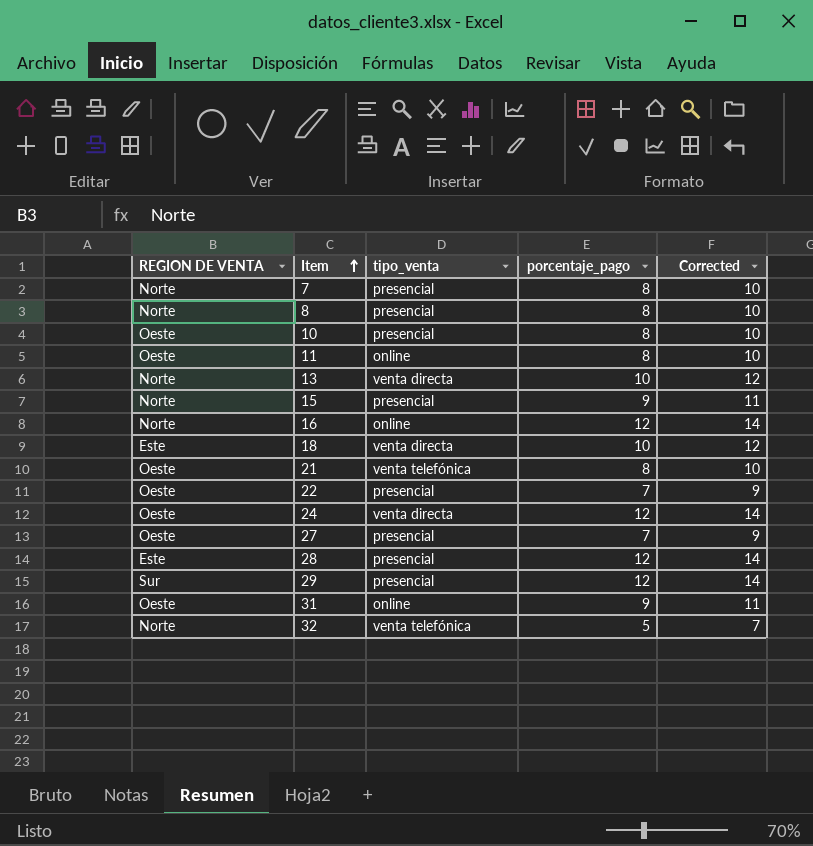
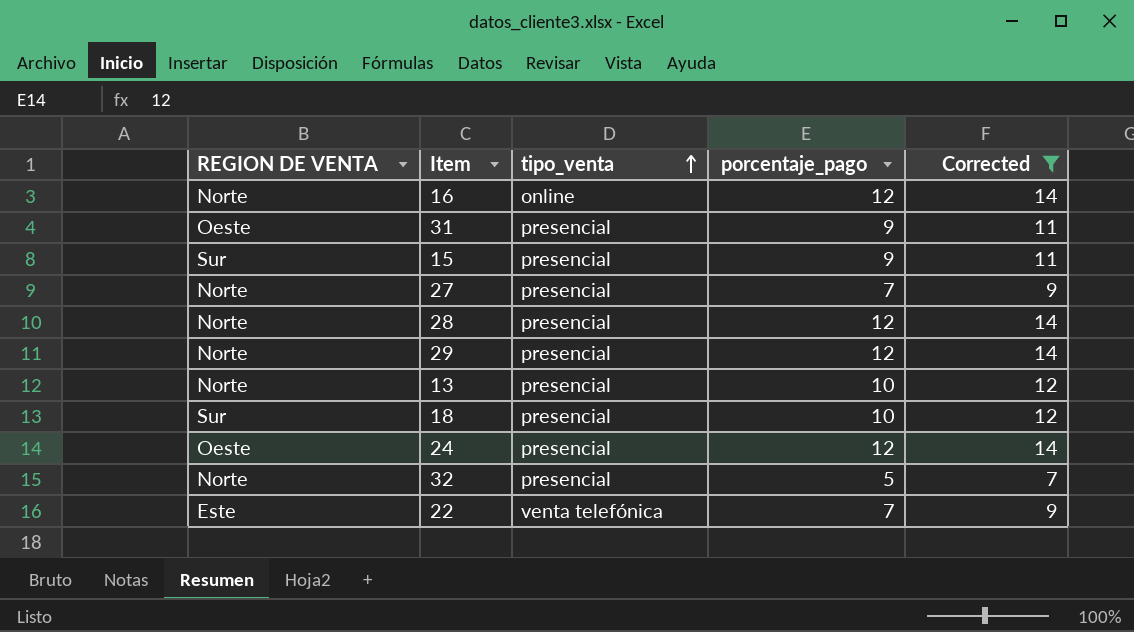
filter: none -> Corrected != 10
row order: Item ascending -> tipo_venta ascending
31 | tipo_venta: online -> presencial
15 | REGION DE VENTA: Norte -> Sur
27 | REGION DE VENTA: Oeste -> Norte
28 | REGION DE VENTA: Este -> Norte
29 | REGION DE VENTA: Sur -> Norte
13 | tipo_venta: venta directa -> presencial
18 | REGION DE VENTA: Este -> Sur
18 | tipo_venta: venta directa -> presencial
24 | tipo_venta: venta directa -> presencial
32 | tipo_venta: venta telefónica -> presencial
22 | REGION DE VENTA: Oeste -> Este
22 | tipo_venta: presencial -> venta telefónica

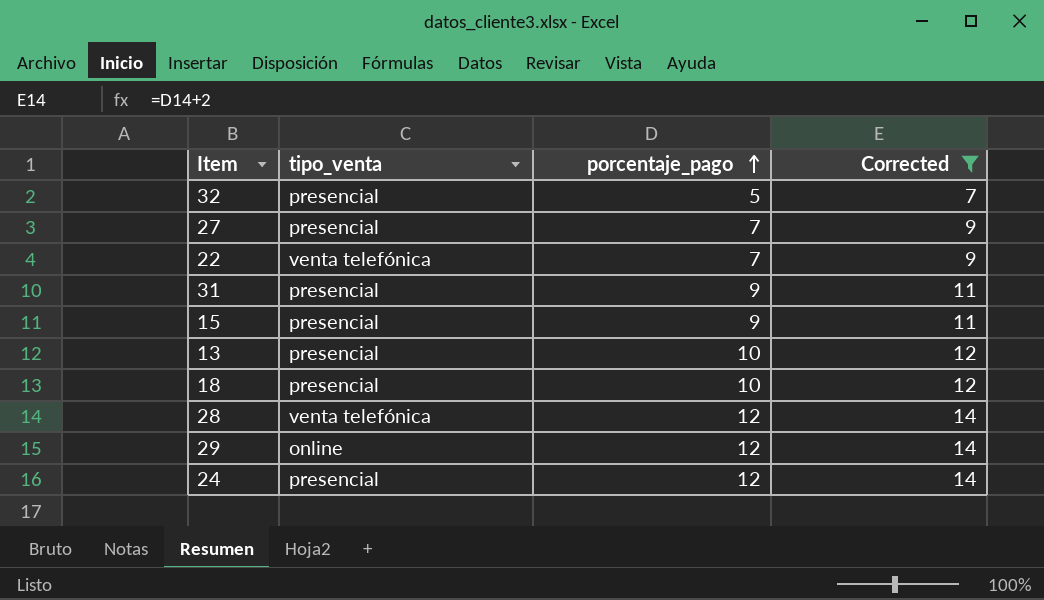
row order: tipo_venta ascending -> porcentaje_pago ascending
column REGION DE VENTA | position: 1 -> none
row 16: Norte | online | 12 | 14 -> none
28 | tipo_venta: presencial -> venta telefónica
29 | tipo_venta: presencial -> online

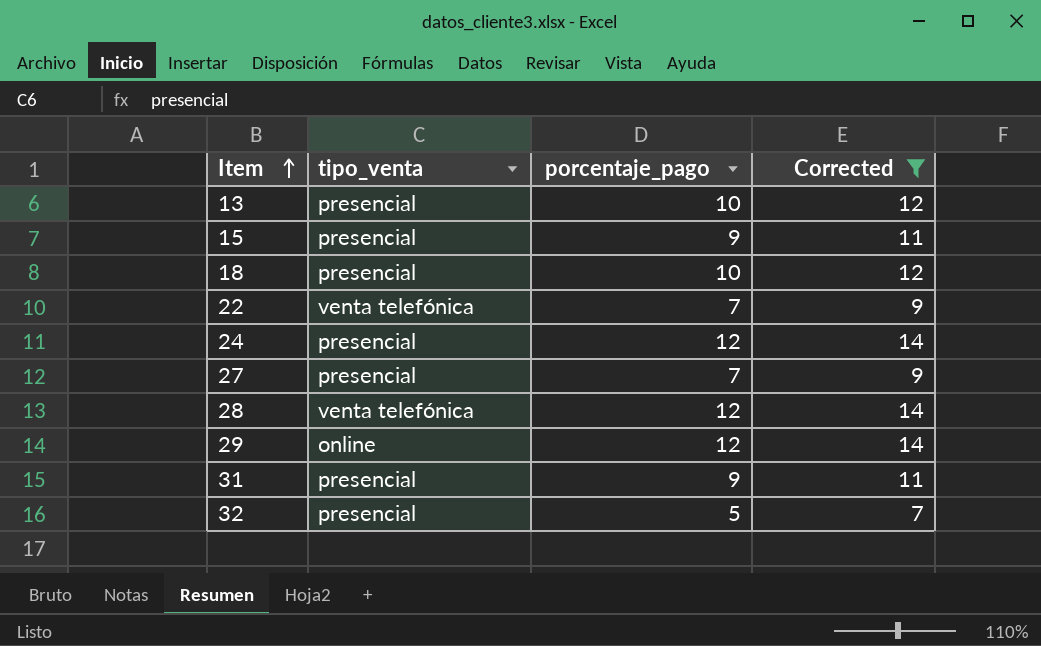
row order: porcentaje_pago ascending -> Item ascending

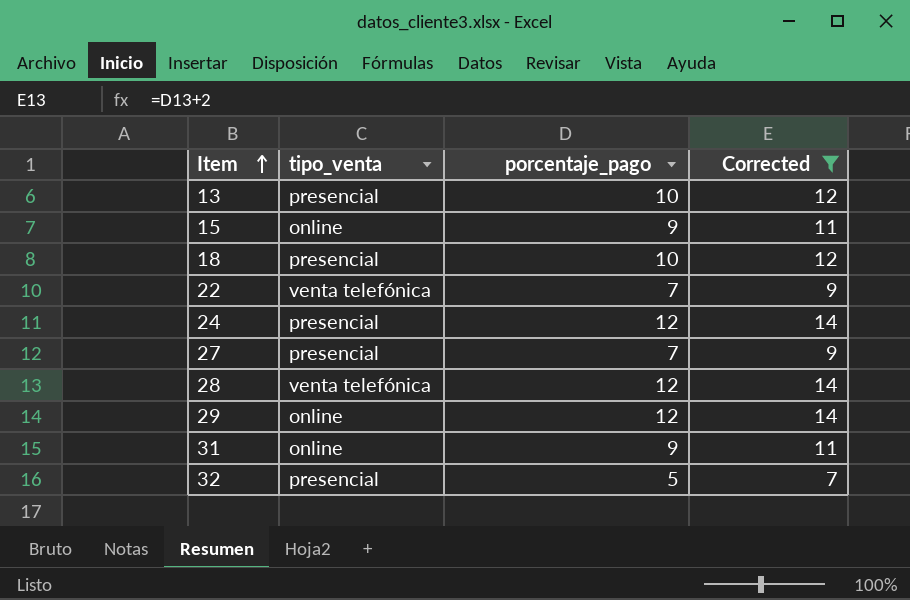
15 | tipo_venta: presencial -> online
31 | tipo_venta: presencial -> online

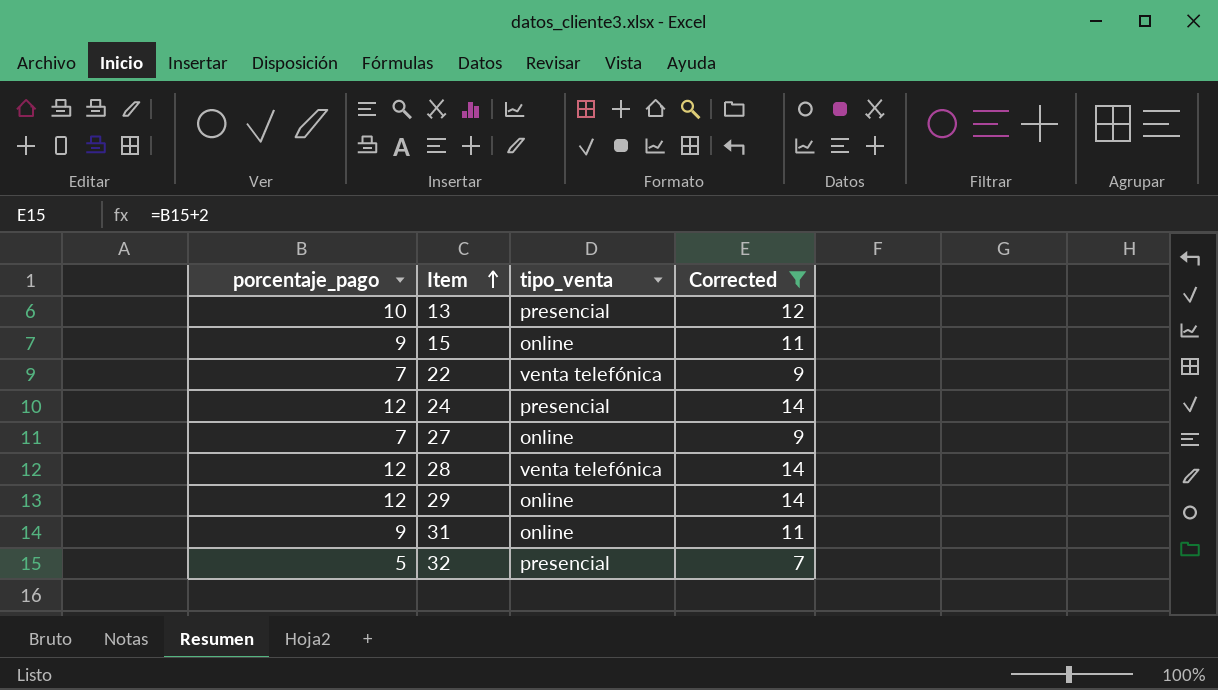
column porcentaje_pago | position: 3 -> 1
row 18: presencial | 10 | 12 -> none
27 | tipo_venta: presencial -> online

